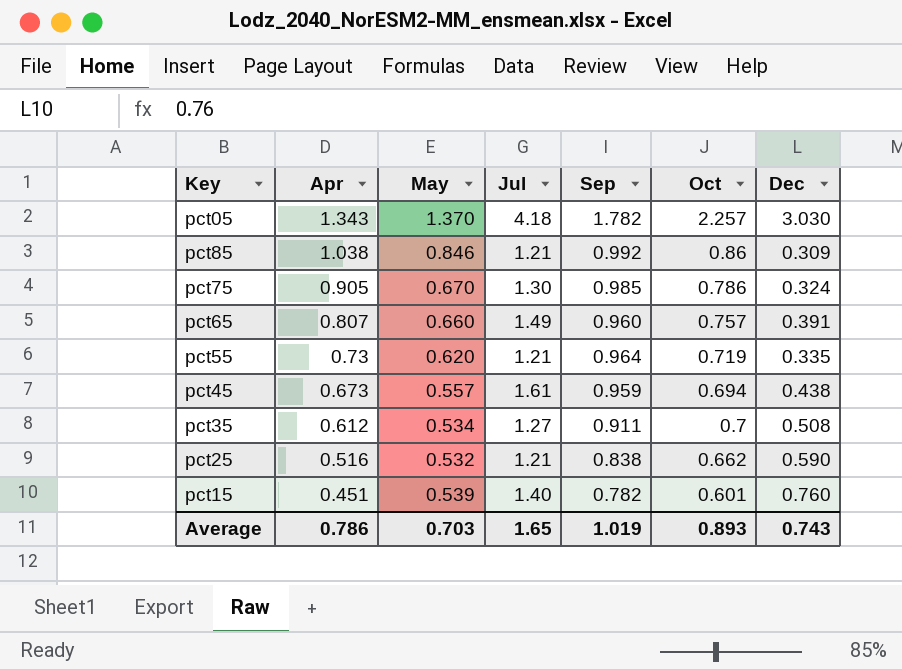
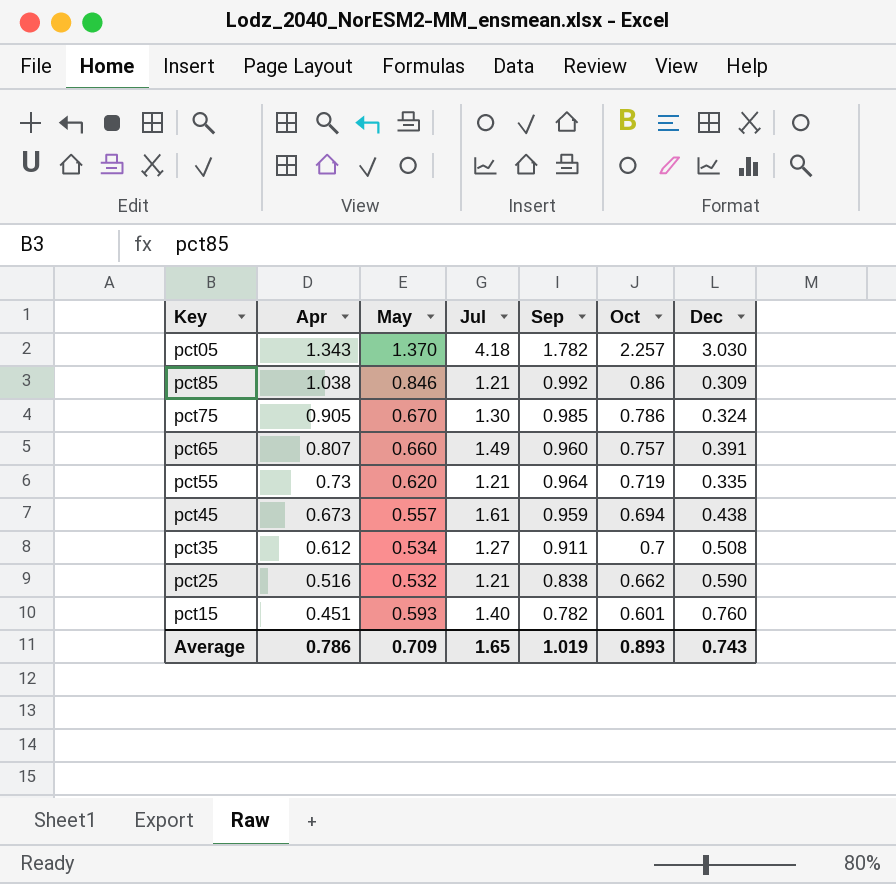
pct15 | May: 0.539 -> 0.593
Average | May: 0.703 -> 0.709

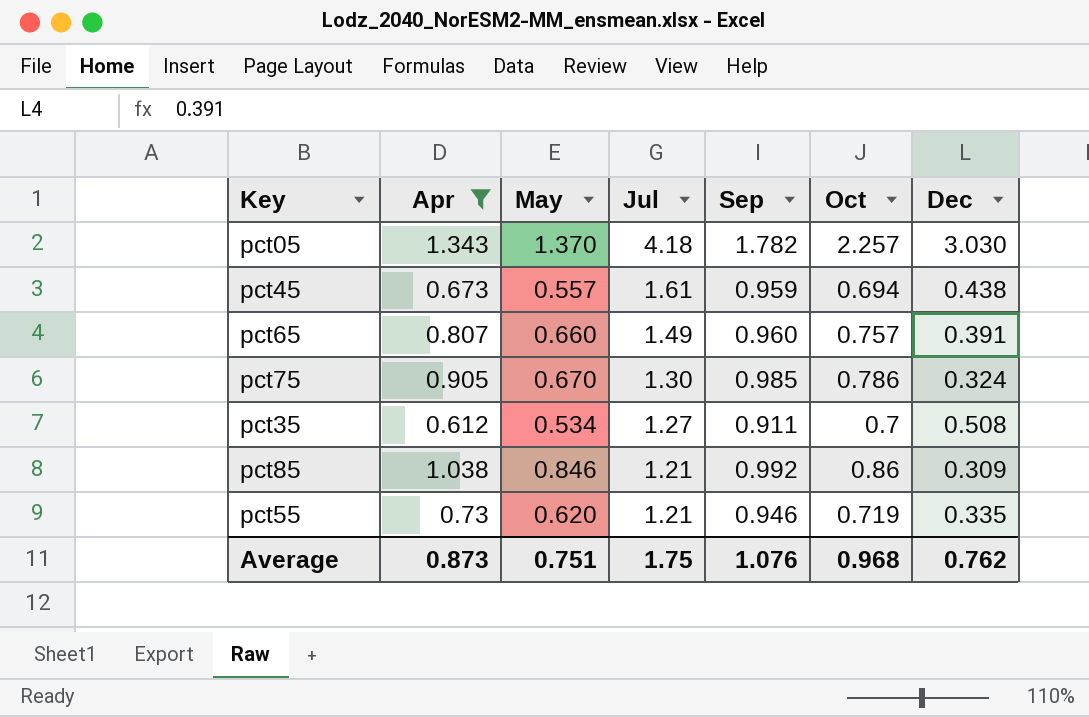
filter: none -> Apr >= 0.612
row order: Apr descending -> Jul descending
pct55 | Sep: 0.964 -> 0.946
Average | Apr: 0.786 -> 0.873
Average | May: 0.709 -> 0.751
Average | Jul: 1.65 -> 1.75
Average | Sep: 1.019 -> 1.076
Average | Oct: 0.893 -> 0.968
Average | Dec: 0.743 -> 0.762

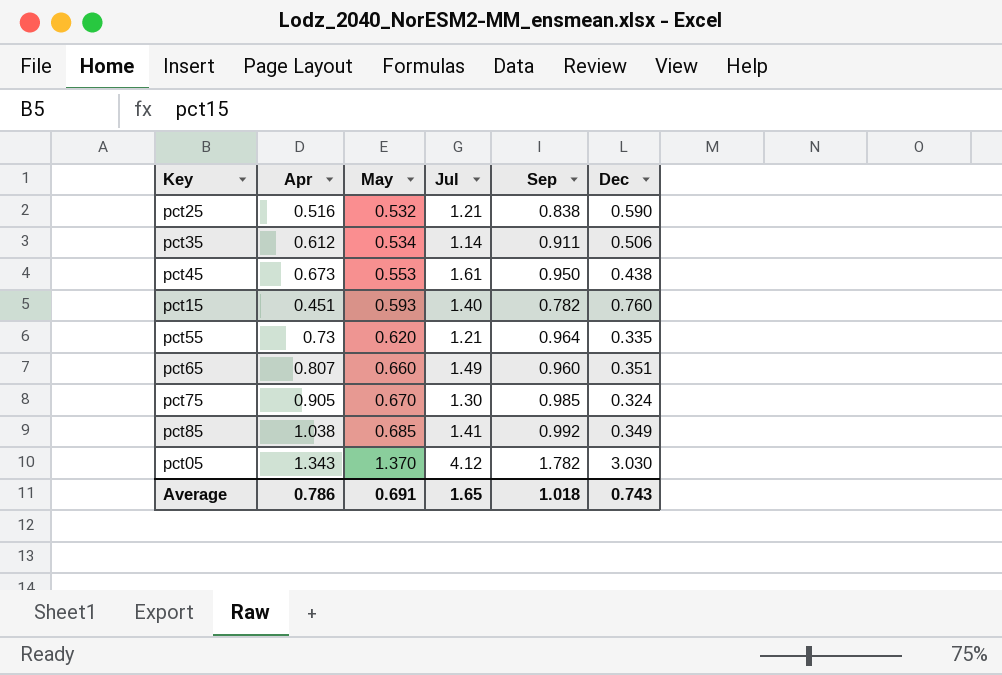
filter: Apr >= 0.612 -> none
row order: Jul descending -> May ascending
column Oct | position: 6 -> none
pct35 | Jul: 1.27 -> 1.14
pct35 | Dec: 0.508 -> 0.506
pct45 | May: 0.557 -> 0.553
pct45 | Sep: 0.959 -> 0.950
pct55 | Sep: 0.946 -> 0.964
pct65 | Dec: 0.391 -> 0.351
pct85 | May: 0.846 -> 0.685
pct85 | Jul: 1.21 -> 1.41
pct85 | Dec: 0.309 -> 0.349
pct05 | Jul: 4.18 -> 4.12
Average | Apr: 0.873 -> 0.786
Average | May: 0.751 -> 0.691
Average | Jul: 1.75 -> 1.65
Average | Sep: 1.076 -> 1.018
Average | Dec: 0.762 -> 0.743

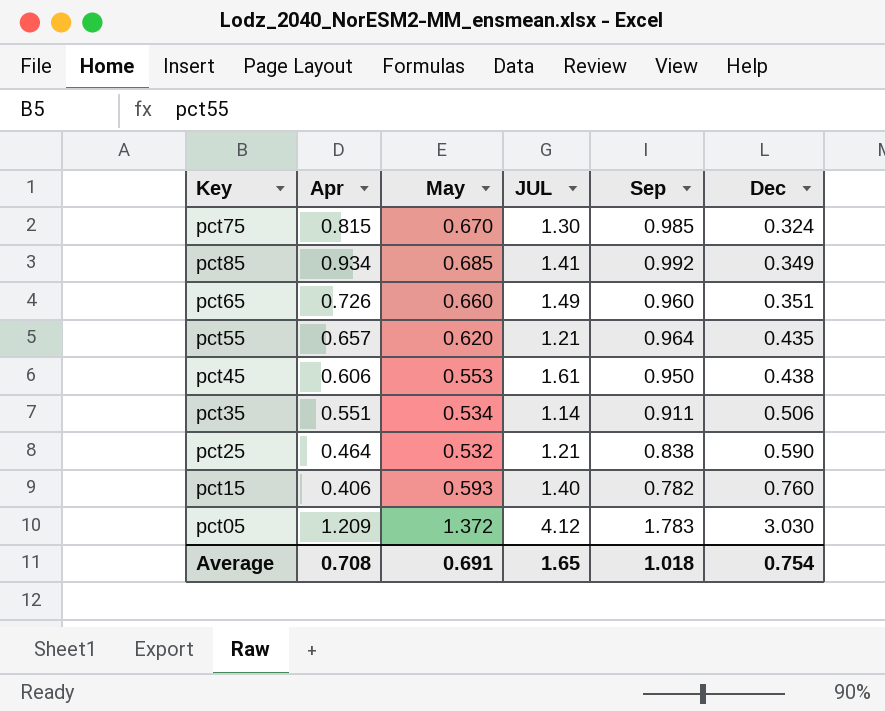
row order: May ascending -> Dec ascending
column name: Jul -> JUL
pct75 | Apr: 0.905 -> 0.815
pct85 | Apr: 1.038 -> 0.934
pct65 | Apr: 0.807 -> 0.726
pct55 | Apr: 0.73 -> 0.657
pct55 | Dec: 0.335 -> 0.435
pct45 | Apr: 0.673 -> 0.606
pct35 | Apr: 0.612 -> 0.551
pct25 | Apr: 0.516 -> 0.464
pct15 | Apr: 0.451 -> 0.406
pct05 | Apr: 1.343 -> 1.209
pct05 | May: 1.370 -> 1.372
pct05 | Sep: 1.782 -> 1.783
Average | Apr: 0.786 -> 0.708
Average | Dec: 0.743 -> 0.754

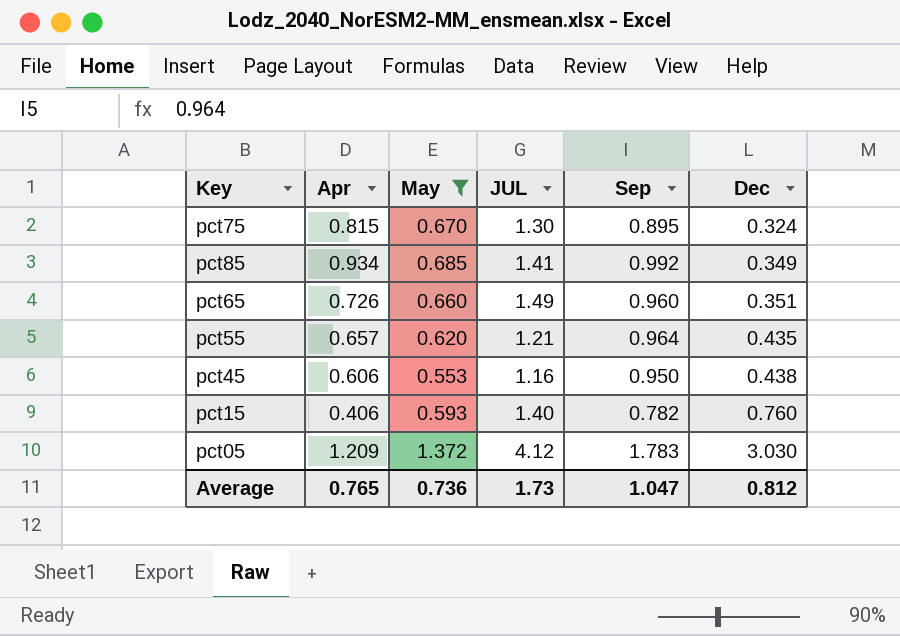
filter: none -> May >= 0.553
pct75 | Sep: 0.985 -> 0.895
pct45 | JUL: 1.61 -> 1.16
Average | Apr: 0.708 -> 0.765
Average | May: 0.691 -> 0.736
Average | JUL: 1.65 -> 1.73
Average | Sep: 1.018 -> 1.047
Average | Dec: 0.754 -> 0.812

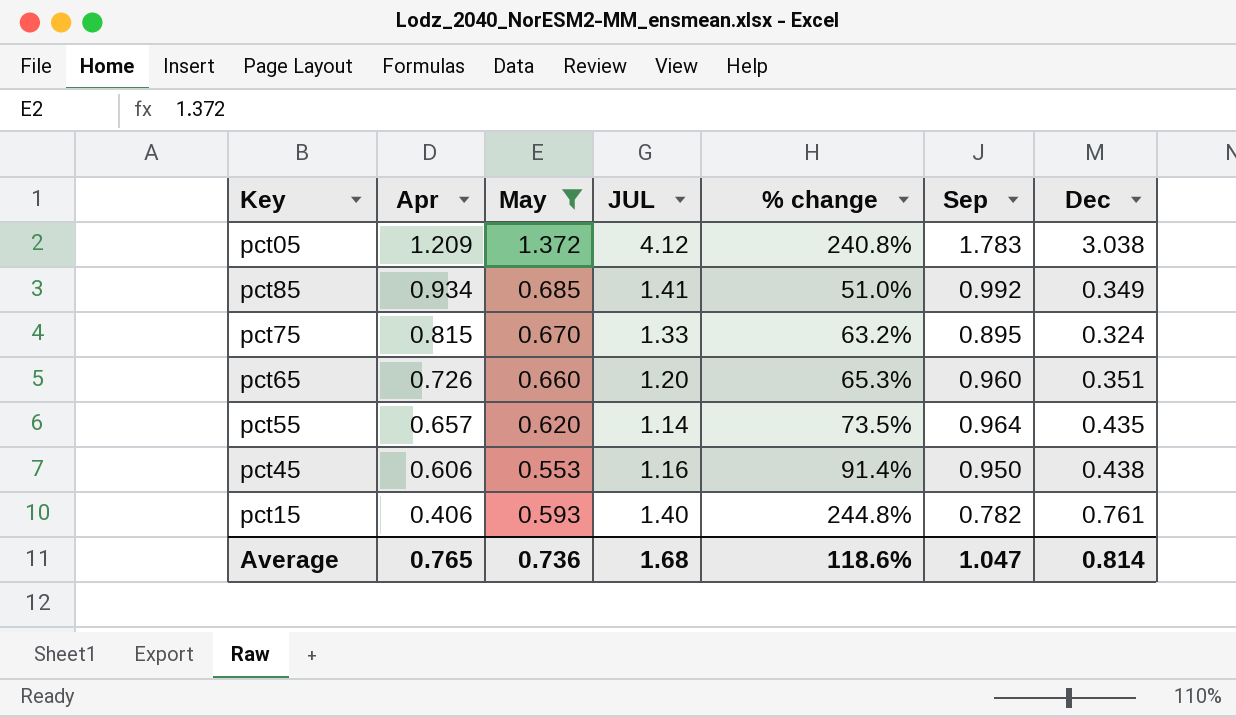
row order: Dec ascending -> Apr descending
column % change | formula: none -> ([JUL] - [Apr]) / [Apr]
pct05 | Dec: 3.030 -> 3.038
pct75 | JUL: 1.30 -> 1.33
pct65 | JUL: 1.49 -> 1.20
pct55 | JUL: 1.21 -> 1.14
pct15 | Dec: 0.760 -> 0.761
Average | JUL: 1.73 -> 1.68
Average | Dec: 0.812 -> 0.814

